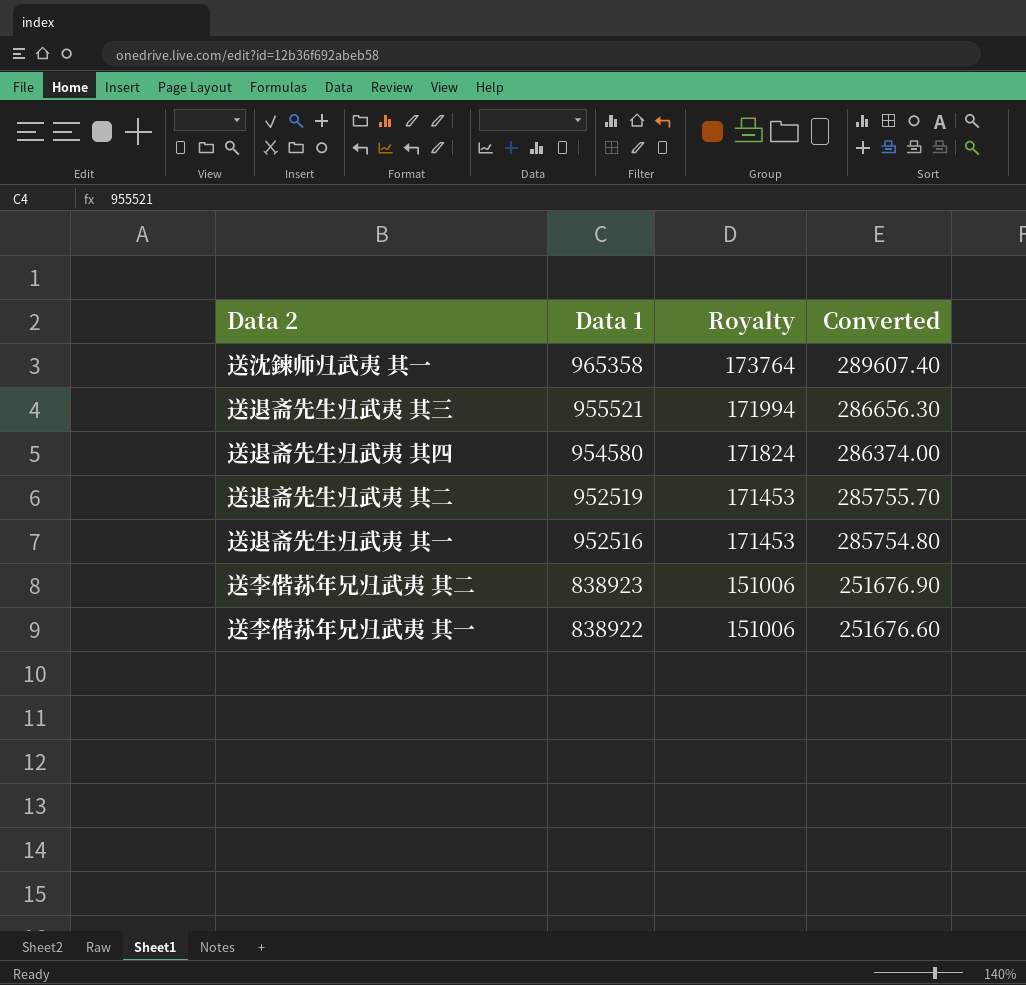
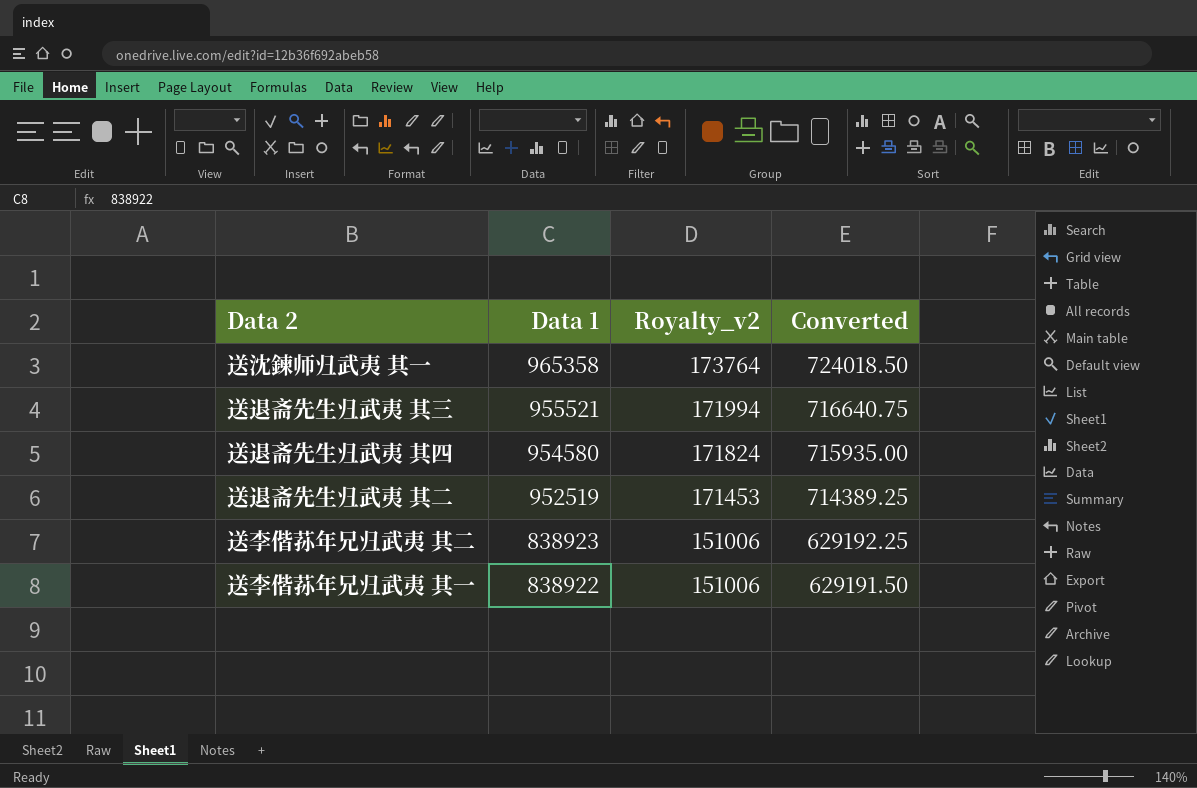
column name: Royalty -> Royalty_v2
column Converted | formula: [Data 1] * 0.3 -> [Data 1] * 0.75
row 送退斋先生归武夷 其一: 952516 | 171453 | 285754.80 -> none

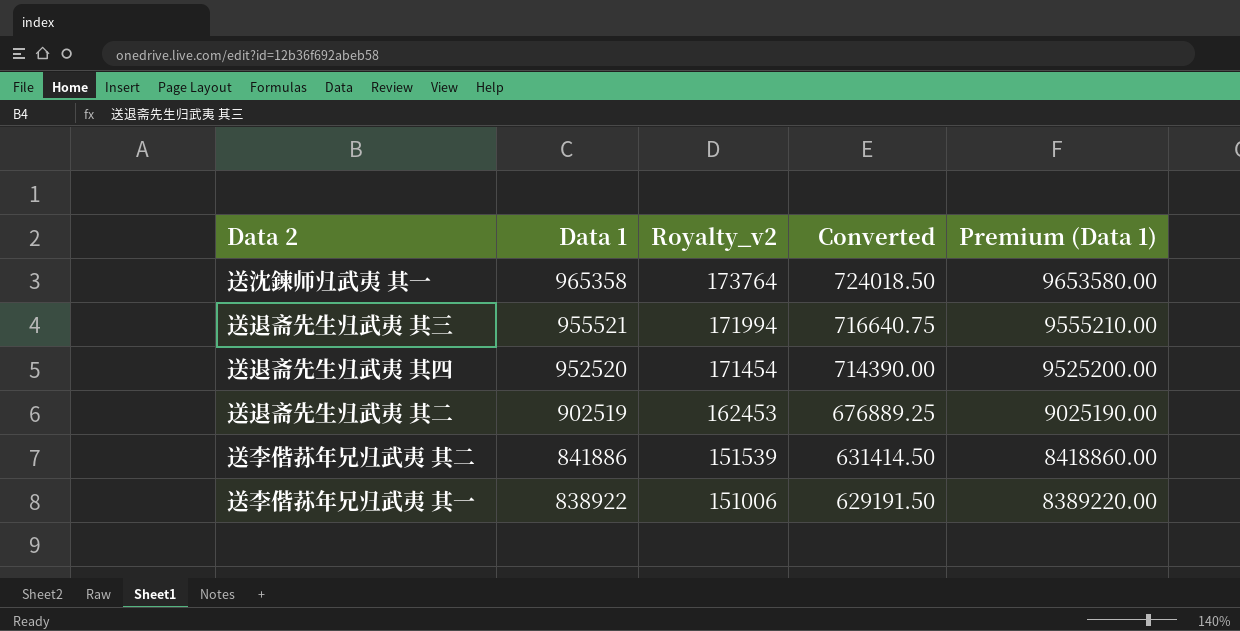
column Premium (Data 1) | formula: none -> [Data 1] * 10
送退斋先生归武夷 其四 | Data 1: 954580 -> 952520
送退斋先生归武夷 其四 | Royalty_v2: 171824 -> 171454
送退斋先生归武夷 其四 | Converted: 715935.00 -> 714390.00
送退斋先生归武夷 其二 | Data 1: 952519 -> 902519
送退斋先生归武夷 其二 | Royalty_v2: 171453 -> 162453
送退斋先生归武夷 其二 | Converted: 714389.25 -> 676889.25
送李偕荪年兄归武夷 其二 | Data 1: 838923 -> 841886
送李偕荪年兄归武夷 其二 | Royalty_v2: 151006 -> 151539
送李偕荪年兄归武夷 其二 | Converted: 629192.25 -> 631414.50

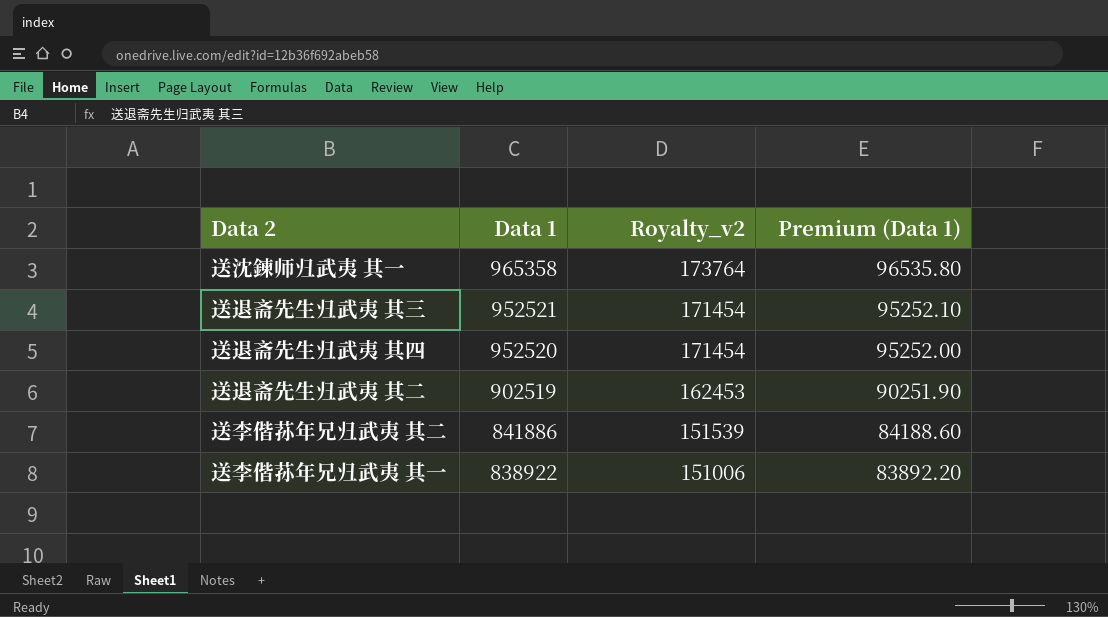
column Converted | formula: [Data 1] * 0.75 -> none
column Premium (Data 1) | formula: [Data 1] * 10 -> [Data 1] * 0.1
送退斋先生归武夷 其三 | Data 1: 955521 -> 952521
送退斋先生归武夷 其三 | Royalty_v2: 171994 -> 171454

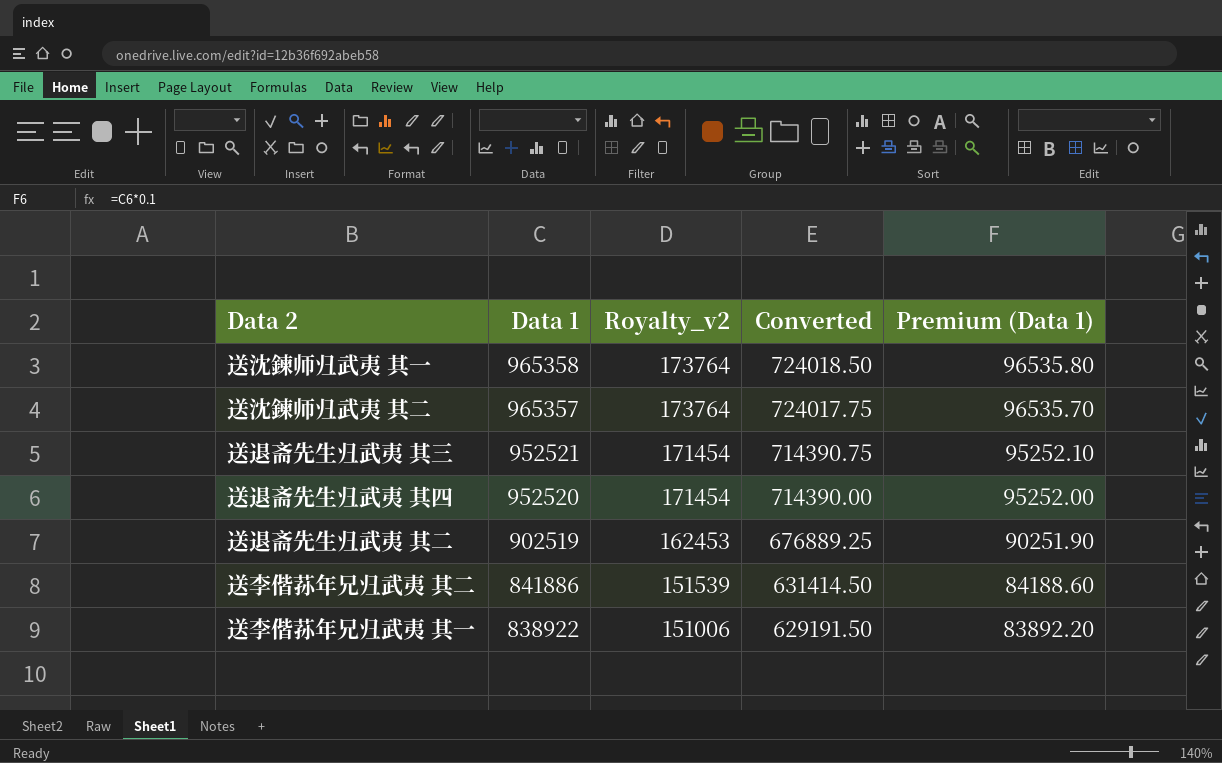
column Converted | formula: none -> [Data 1] * 0.75
row 送沈鍊师归武夷 其二: none -> 965357 | 173764 | 724017.75 | 96535.70

